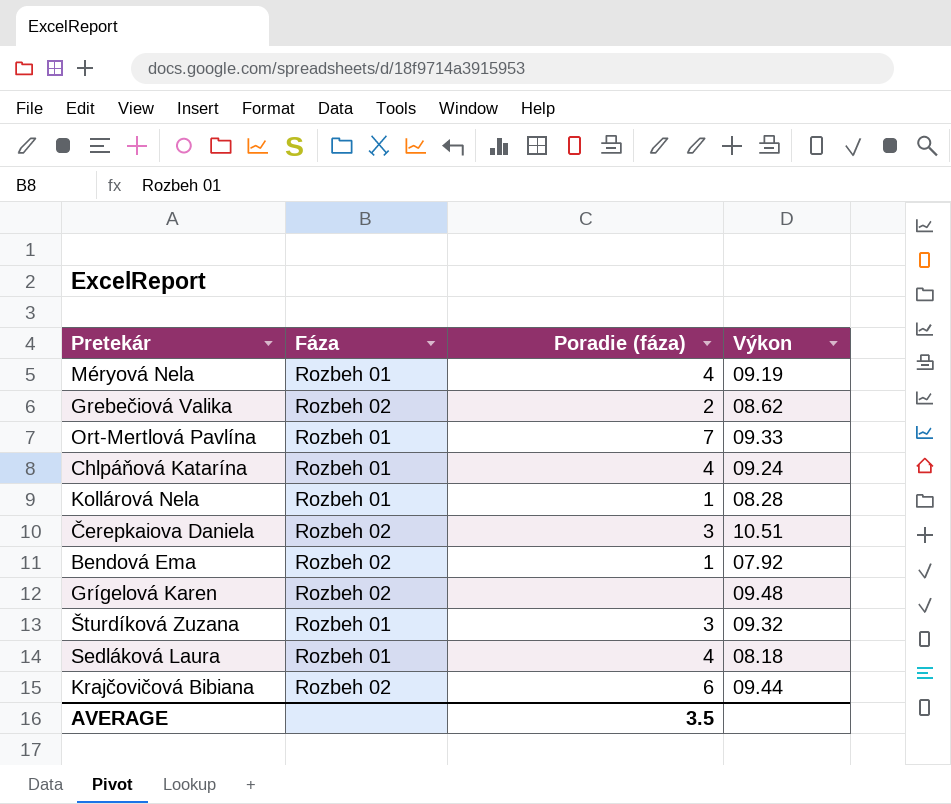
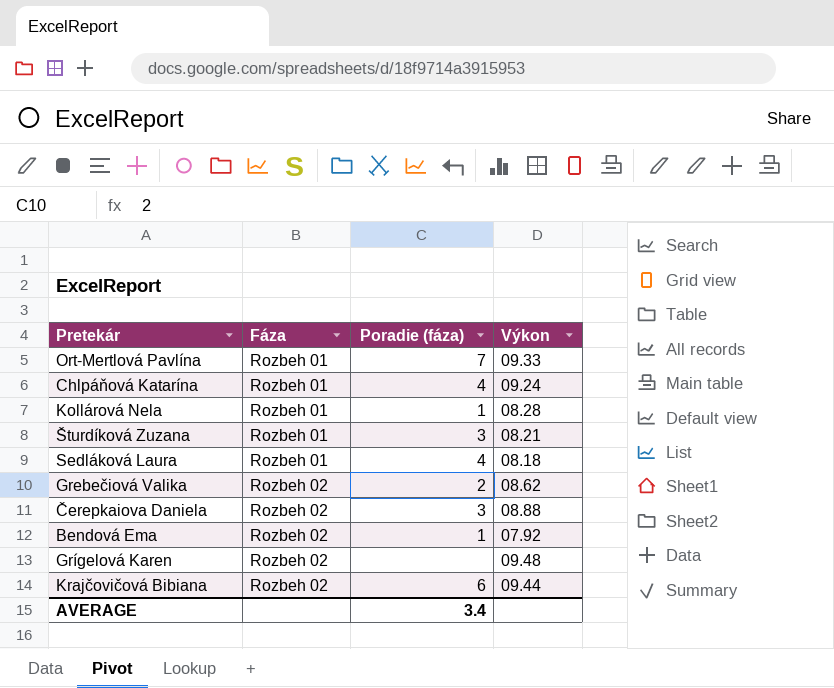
row order: none -> Fáza ascending
row Méryová Nela: Rozbeh 01 | 4 | 09.19 -> none
Šturdíková Zuzana | Výkon: 09.32 -> 08.21
Čerepkaiova Daniela | Výkon: 10.51 -> 08.88
AVERAGE | Poradie (fáza): 3.5 -> 3.4

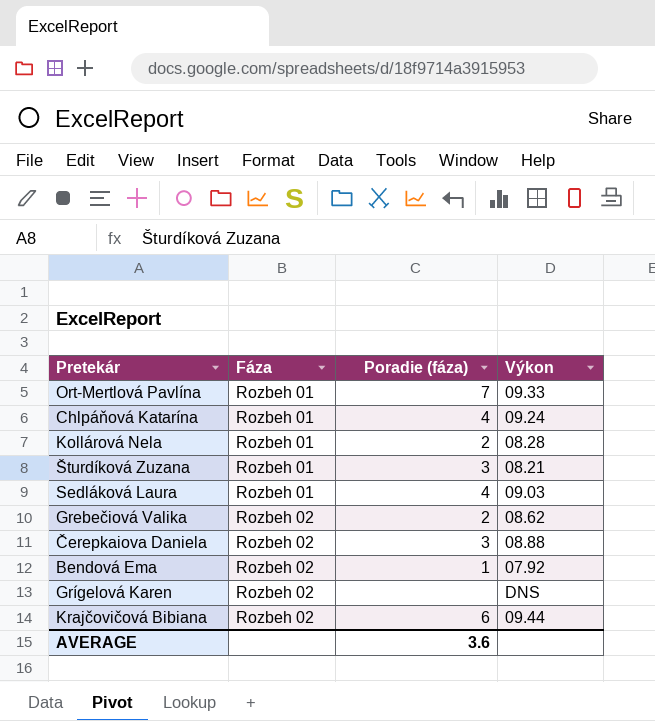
Kollárová Nela | Poradie (fáza): 1 -> 2
Sedláková Laura | Výkon: 08.18 -> 09.03
Grígelová Karen | Výkon: 09.48 -> DNS
AVERAGE | Poradie (fáza): 3.4 -> 3.6

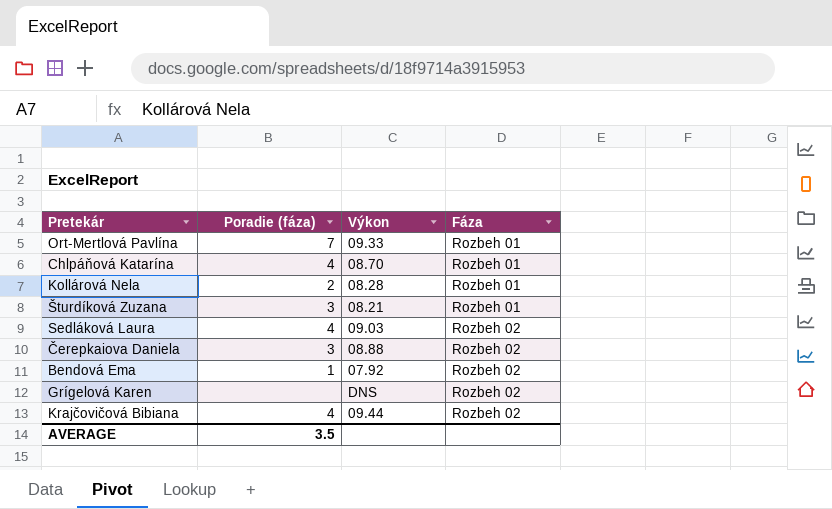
column Fáza | position: 2 -> 4
row Grebečiová Valika: Rozbeh 02 | 2 | 08.62 -> none
Chlpáňová Katarína | Výkon: 09.24 -> 08.70
Sedláková Laura | Fáza: Rozbeh 01 -> Rozbeh 02
Krajčovičová Bibiana | Poradie (fáza): 6 -> 4
AVERAGE | Poradie (fáza): 3.6 -> 3.5

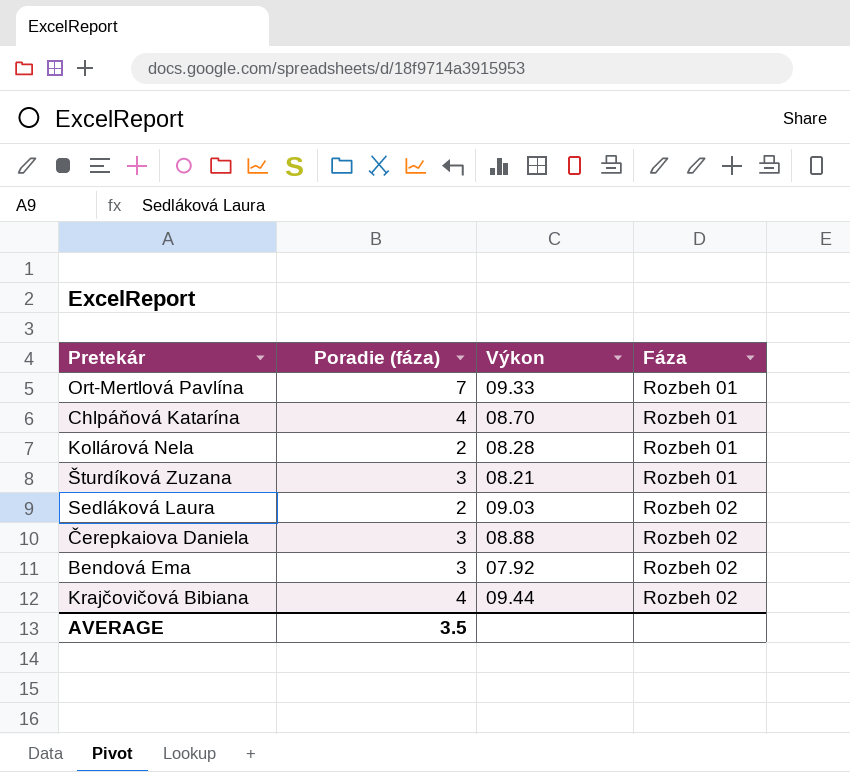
row Grígelová Karen: none | DNS | Rozbeh 02 -> none
Sedláková Laura | Poradie (fáza): 4 -> 2
Bendová Ema | Poradie (fáza): 1 -> 3

